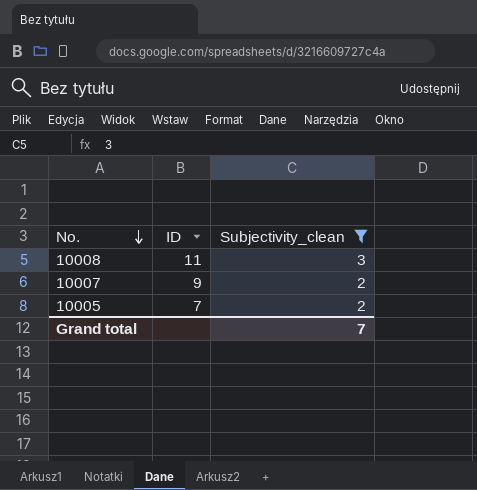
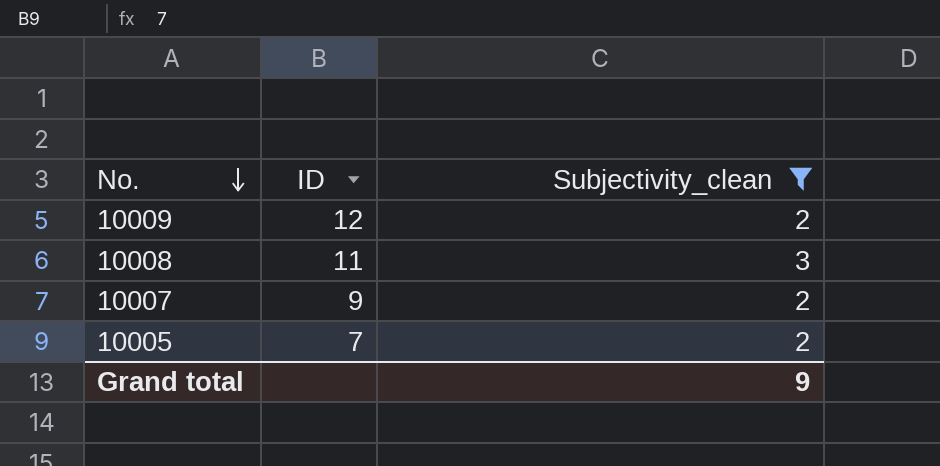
row 10009: none -> 12 | 2
Grand total | Subjectivity_clean: 7 -> 9

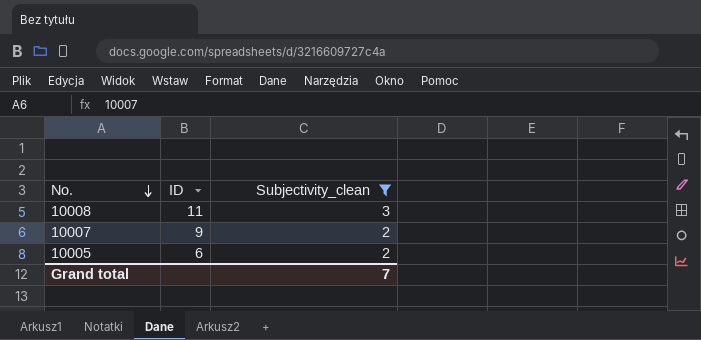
row 10009: 12 | 2 -> none
10005 | ID: 7 -> 6
Grand total | Subjectivity_clean: 9 -> 7

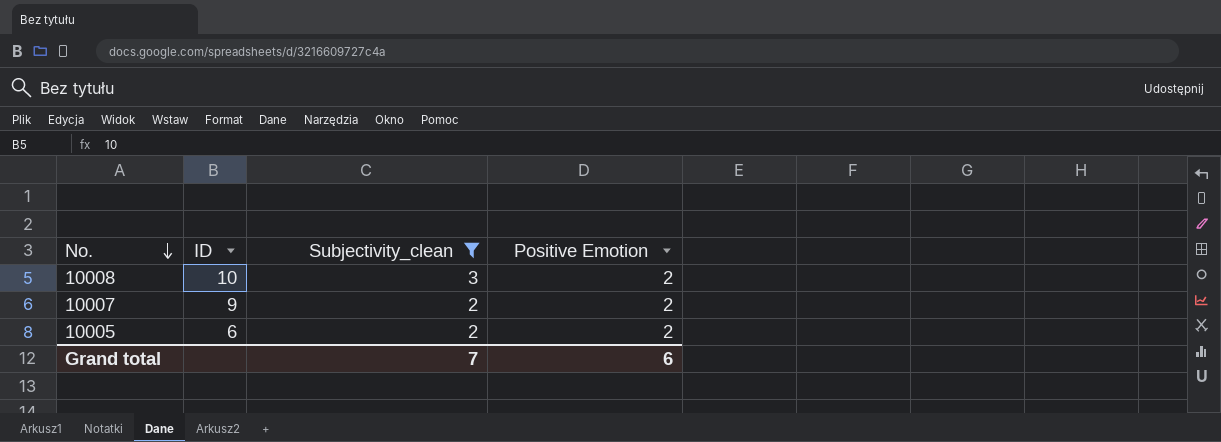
column Positive Emotion | position: none -> 4
10008 | ID: 11 -> 10

